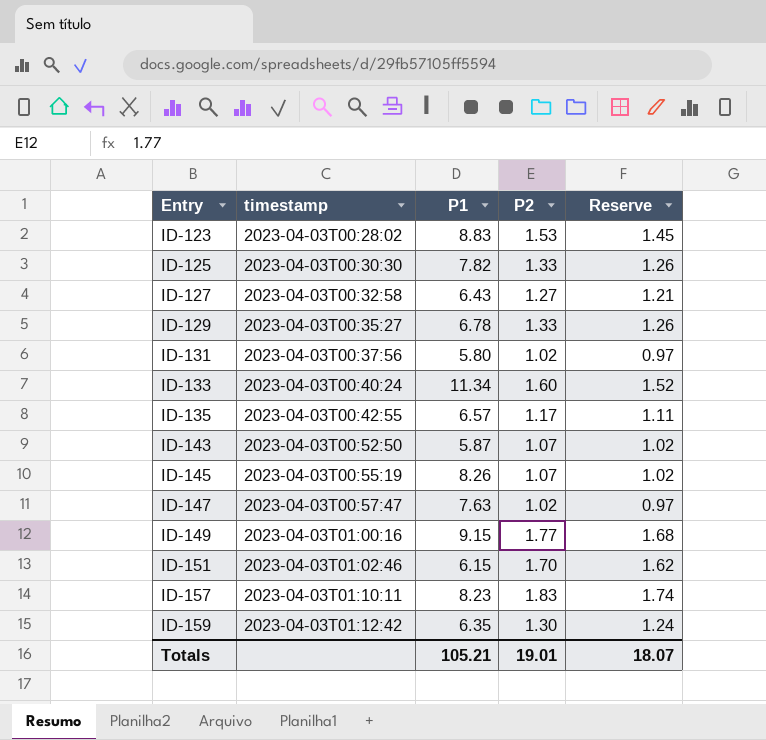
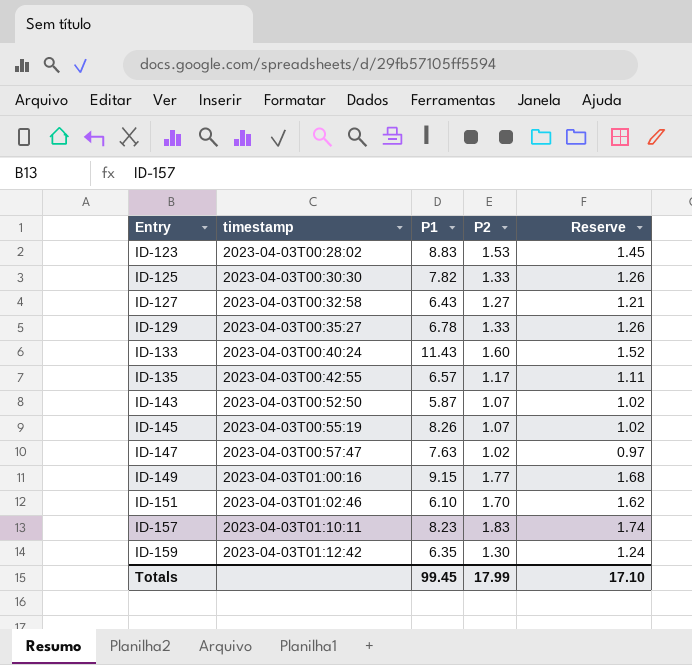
row ID-131: 2023-04-03T00:37:56 | 5.80 | 1.02 | 0.97 -> none
ID-133 | P1: 11.34 -> 11.43
ID-151 | P1: 6.15 -> 6.10
Totals | P1: 105.21 -> 99.45
Totals | P2: 19.01 -> 17.99
Totals | Reserve: 18.07 -> 17.10

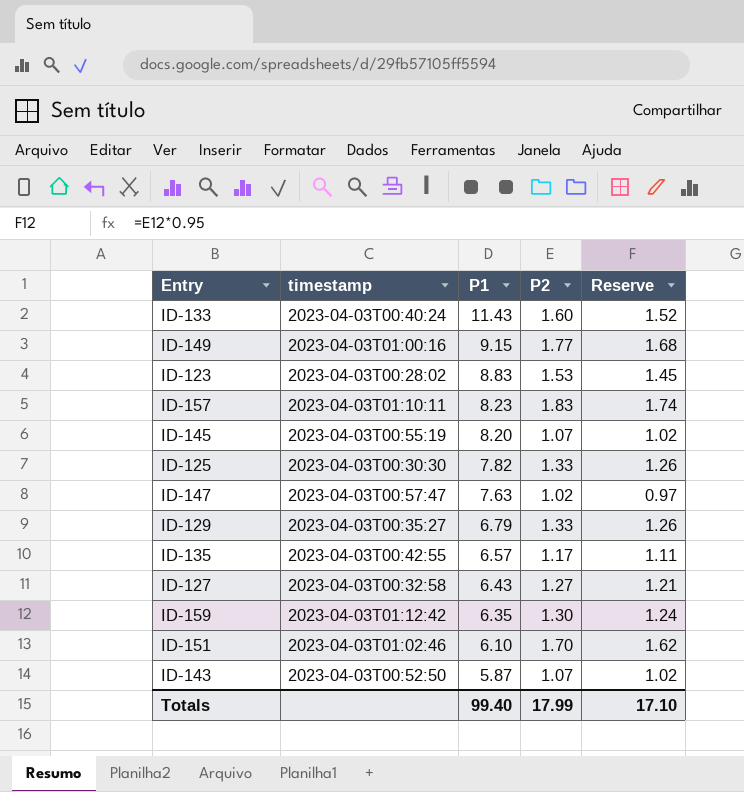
row order: Entry ascending -> P1 descending
ID-145 | P1: 8.26 -> 8.20
ID-129 | P1: 6.78 -> 6.79
Totals | P1: 99.45 -> 99.40

